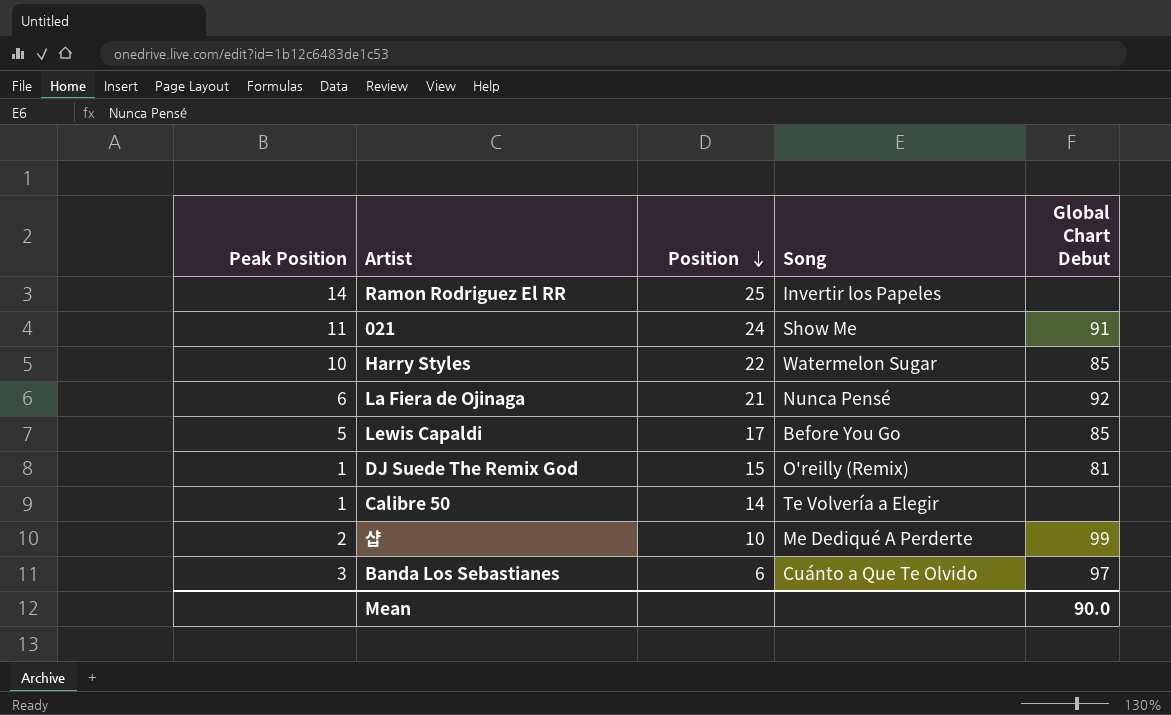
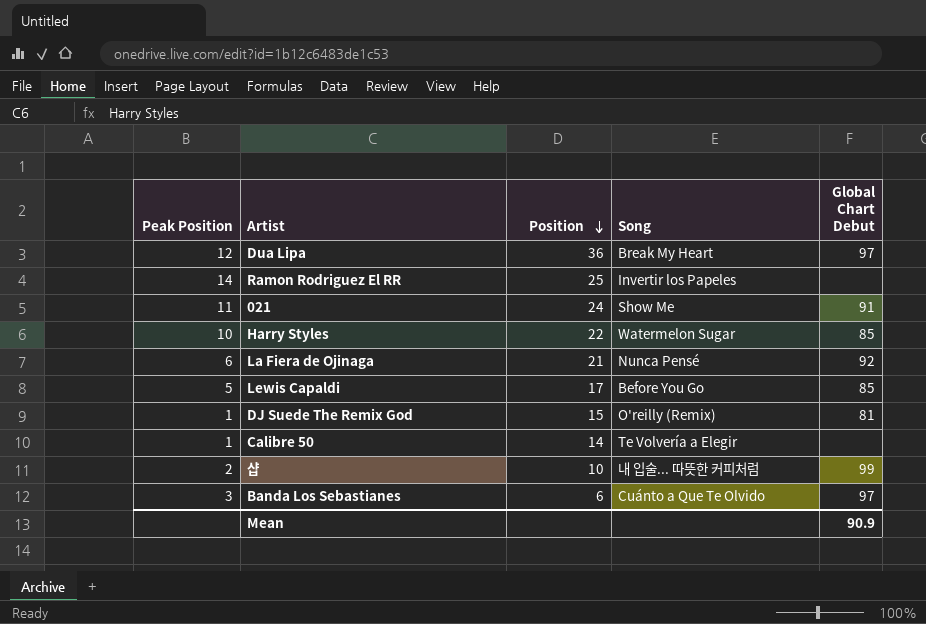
row Dua Lipa: none -> 12 | 36 | Break My Heart | 97
샵 | Song: Me Dediqué A Perderte -> 내 입술... 따뜻한 커피처럼
Mean | Global Chart Debut: 90.0 -> 90.9

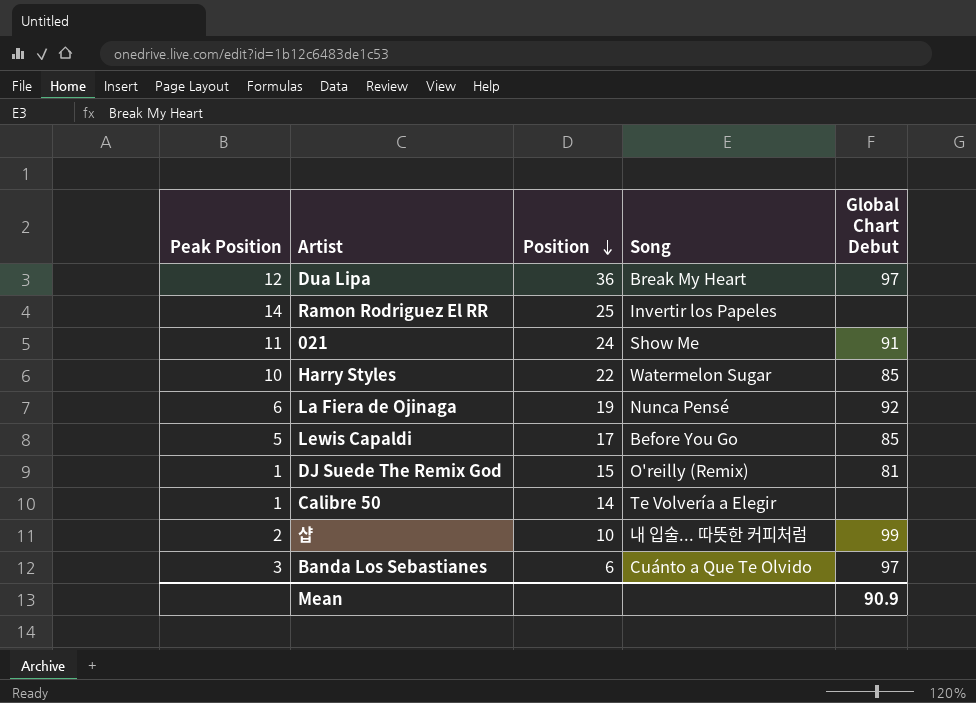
La Fiera de Ojinaga | Position: 21 -> 19

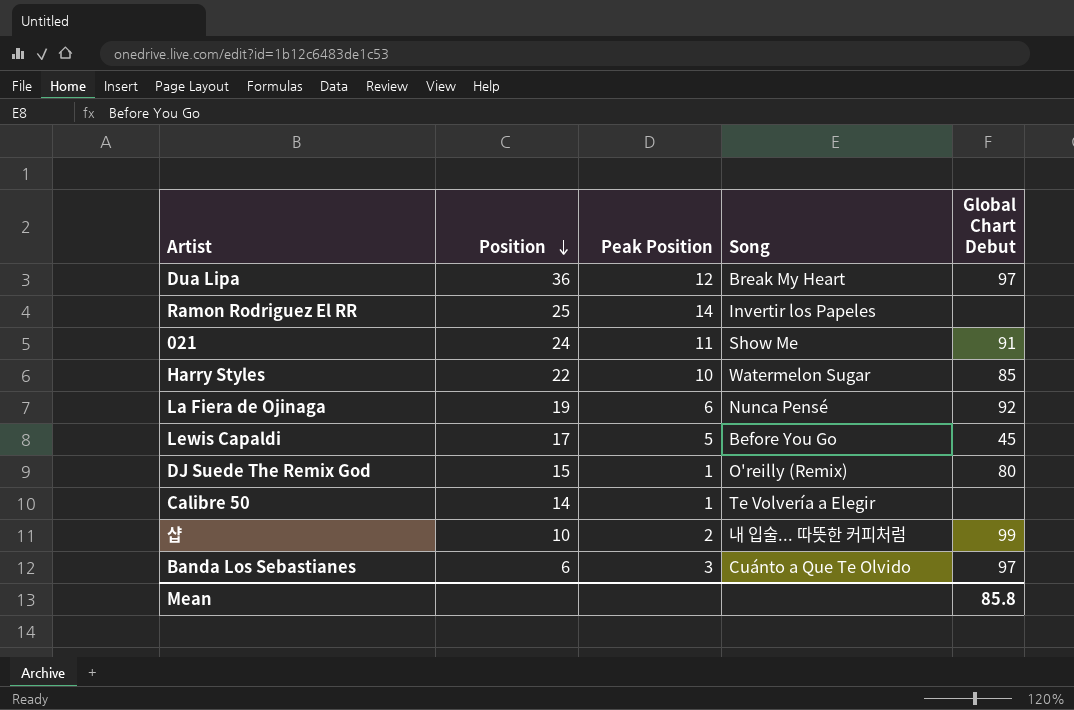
column Peak Position | position: 1 -> 3
Lewis Capaldi | Global Chart Debut: 85 -> 45
DJ Suede The Remix God | Global Chart Debut: 81 -> 80
Mean | Global Chart Debut: 90.9 -> 85.8

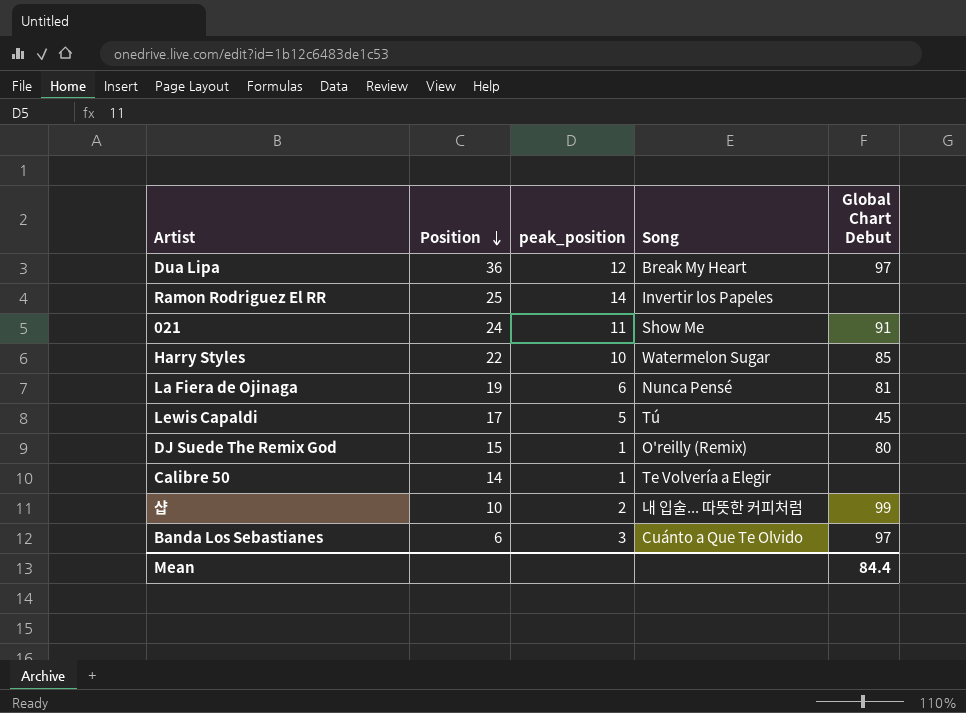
column name: Peak Position -> peak_position
La Fiera de Ojinaga | Global Chart Debut: 92 -> 81
Lewis Capaldi | Song: Before You Go -> Tú
Mean | Global Chart Debut: 85.8 -> 84.4

